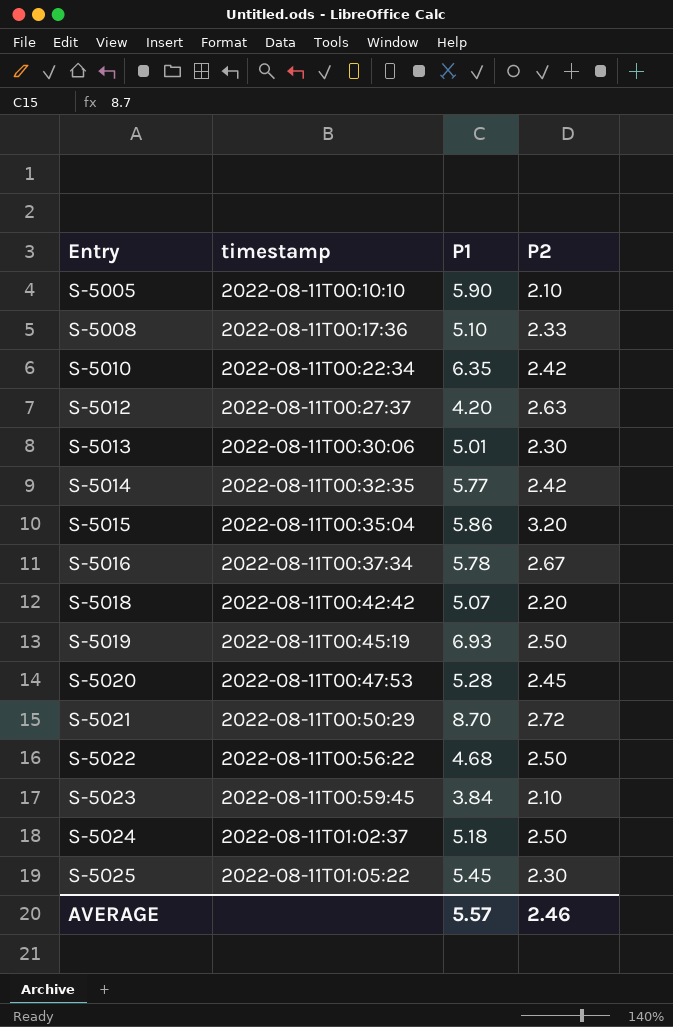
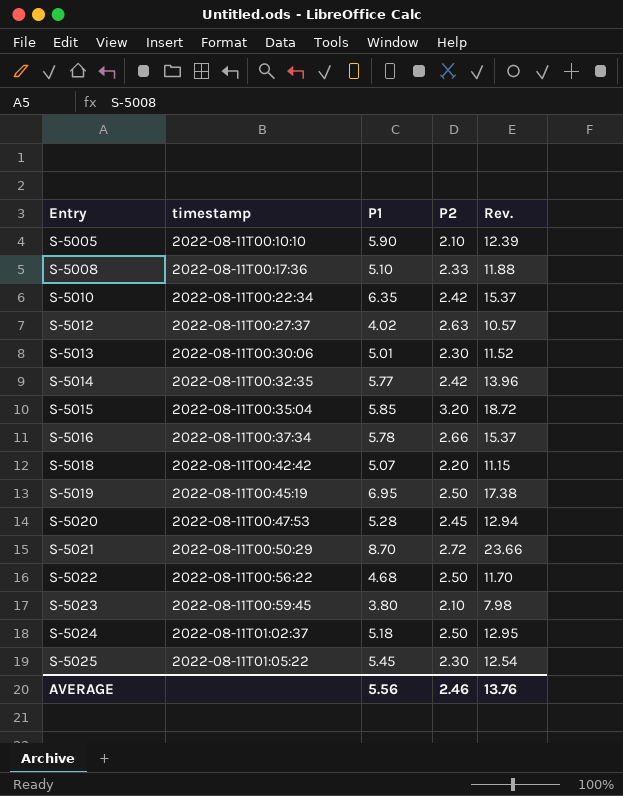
column Rev. | formula: none -> [P1] * [P2]
S-5012 | P1: 4.20 -> 4.02
S-5015 | P1: 5.86 -> 5.85
S-5016 | P2: 2.67 -> 2.66
S-5019 | P1: 6.93 -> 6.95
S-5023 | P1: 3.84 -> 3.80
AVERAGE | P1: 5.57 -> 5.56

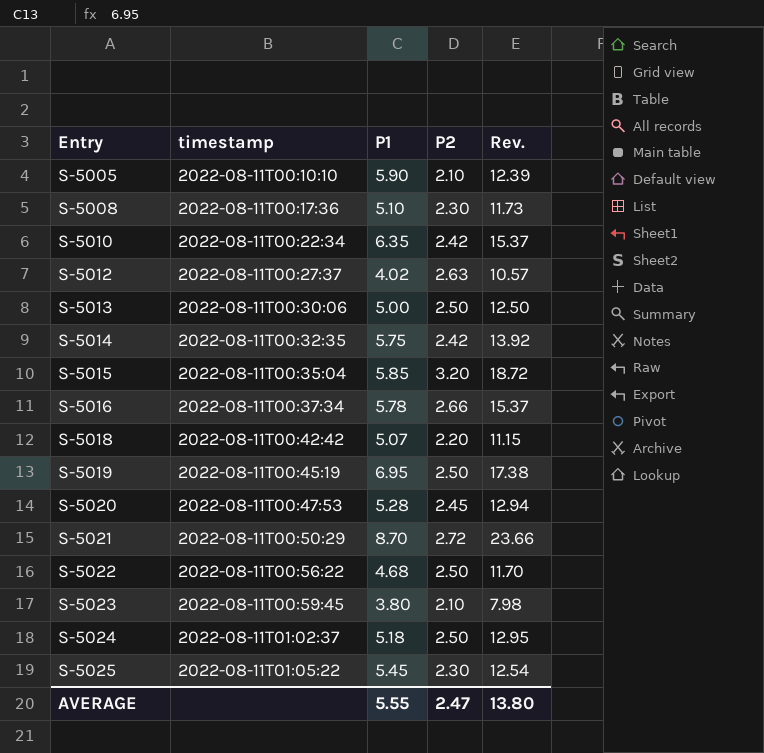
S-5008 | P2: 2.33 -> 2.30
S-5008 | Rev.: 11.88 -> 11.73
S-5013 | P1: 5.01 -> 5.00
S-5013 | P2: 2.30 -> 2.50
S-5013 | Rev.: 11.52 -> 12.50
S-5014 | P1: 5.77 -> 5.75
S-5014 | Rev.: 13.96 -> 13.92
AVERAGE | P1: 5.56 -> 5.55
AVERAGE | P2: 2.46 -> 2.47
AVERAGE | Rev.: 13.76 -> 13.80

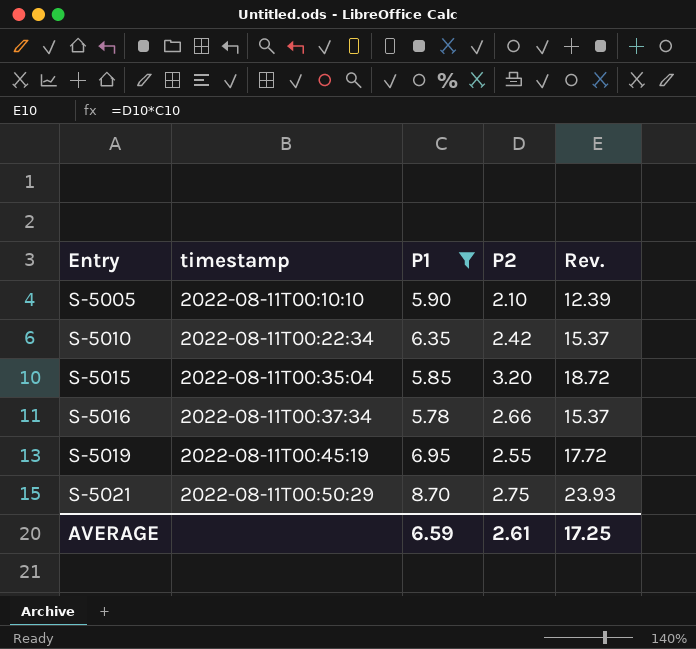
filter: none -> P1 >= 5.78
S-5019 | P2: 2.50 -> 2.55
S-5019 | Rev.: 17.38 -> 17.72
S-5021 | P2: 2.72 -> 2.75
S-5021 | Rev.: 23.66 -> 23.93
AVERAGE | P1: 5.55 -> 6.59
AVERAGE | P2: 2.47 -> 2.61
AVERAGE | Rev.: 13.80 -> 17.25

